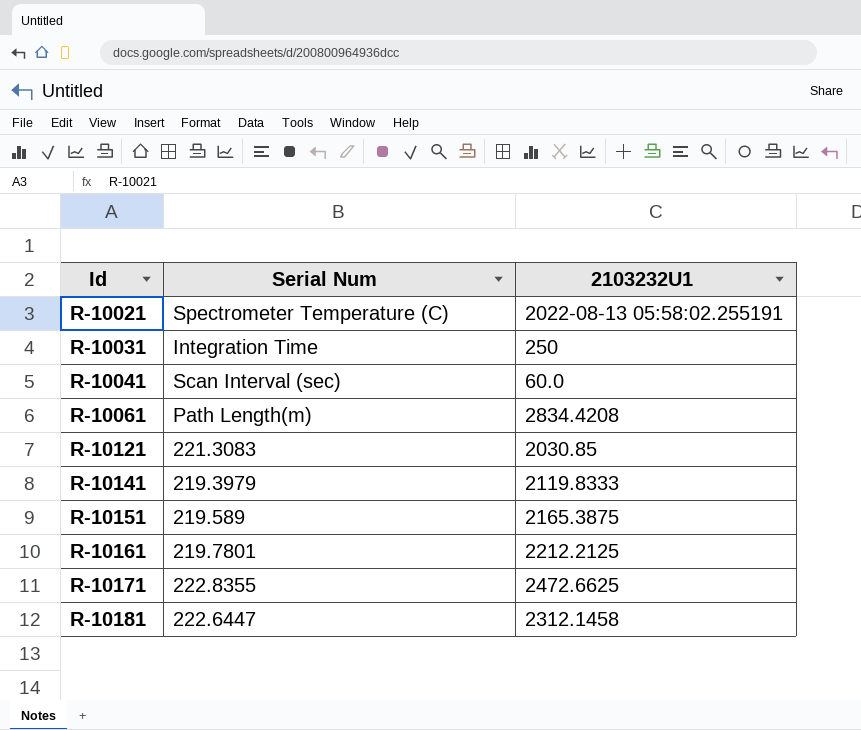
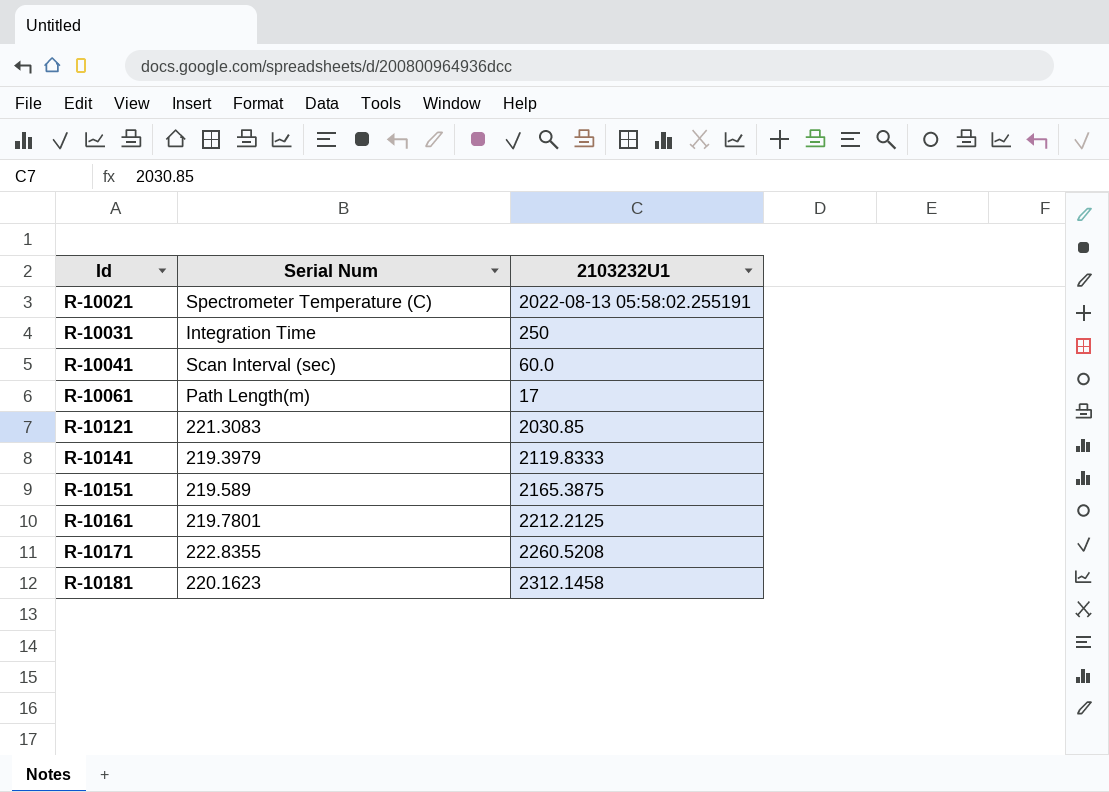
R-10061 | 2103232U1: 2834.4208 -> 17
R-10171 | 2103232U1: 2472.6625 -> 2260.5208
R-10181 | Serial Num: 222.6447 -> 220.1623

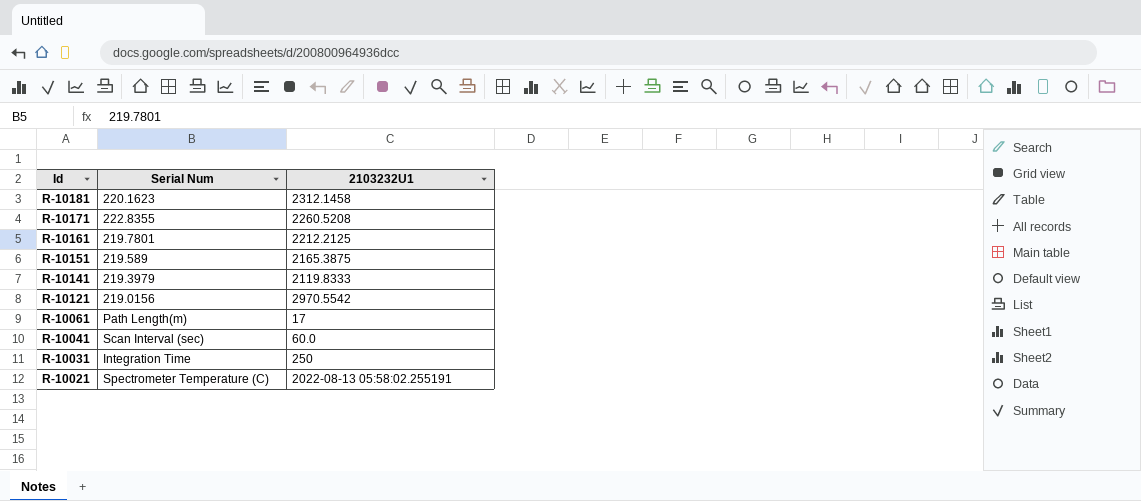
row order: Id ascending -> Id descending
R-10121 | Serial Num: 221.3083 -> 219.0156
R-10121 | 2103232U1: 2030.85 -> 2970.5542

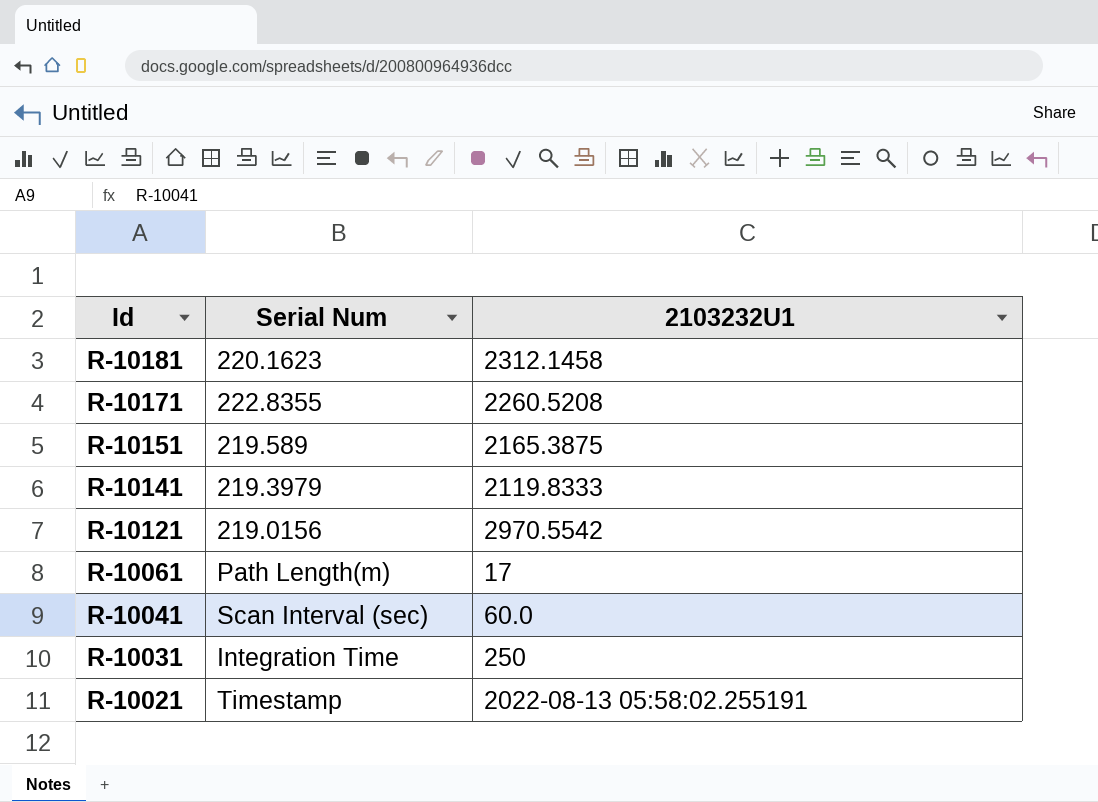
row R-10161: 219.7801 | 2212.2125 -> none
R-10021 | Serial Num: Spectrometer Temperature (C) -> Timestamp

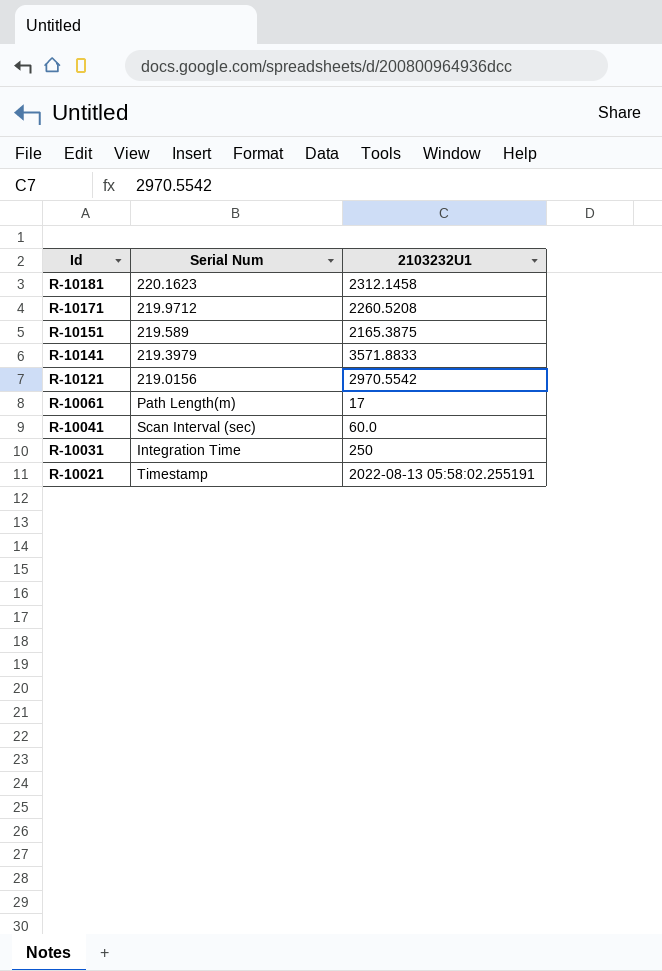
R-10171 | Serial Num: 222.8355 -> 219.9712
R-10141 | 2103232U1: 2119.8333 -> 3571.8833

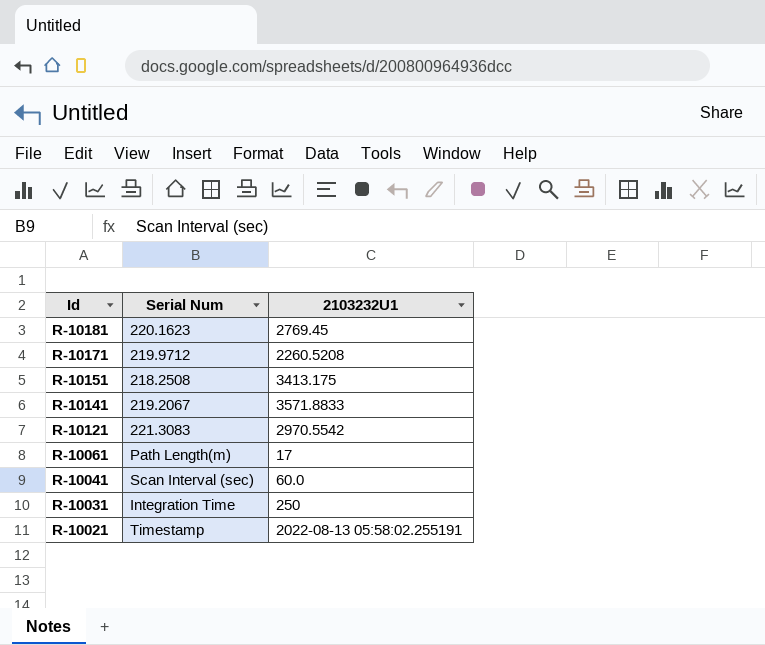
R-10181 | 2103232U1: 2312.1458 -> 2769.45
R-10151 | Serial Num: 219.589 -> 218.2508
R-10151 | 2103232U1: 2165.3875 -> 3413.175
R-10141 | Serial Num: 219.3979 -> 219.2067
R-10121 | Serial Num: 219.0156 -> 221.3083

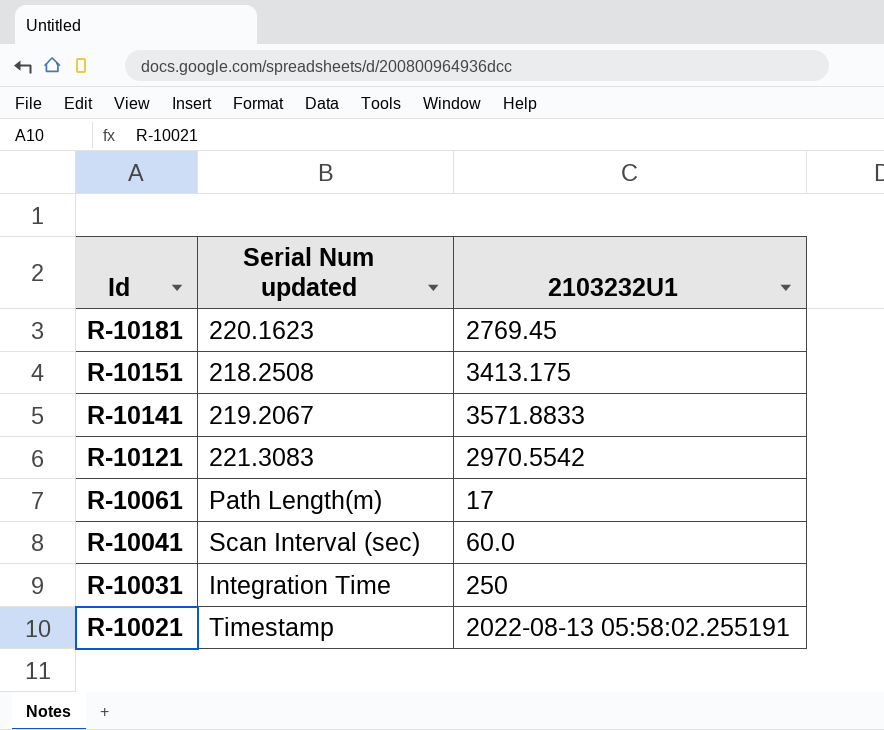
column name: Serial Num -> Serial Num updated
row R-10171: 219.9712 | 2260.5208 -> none

